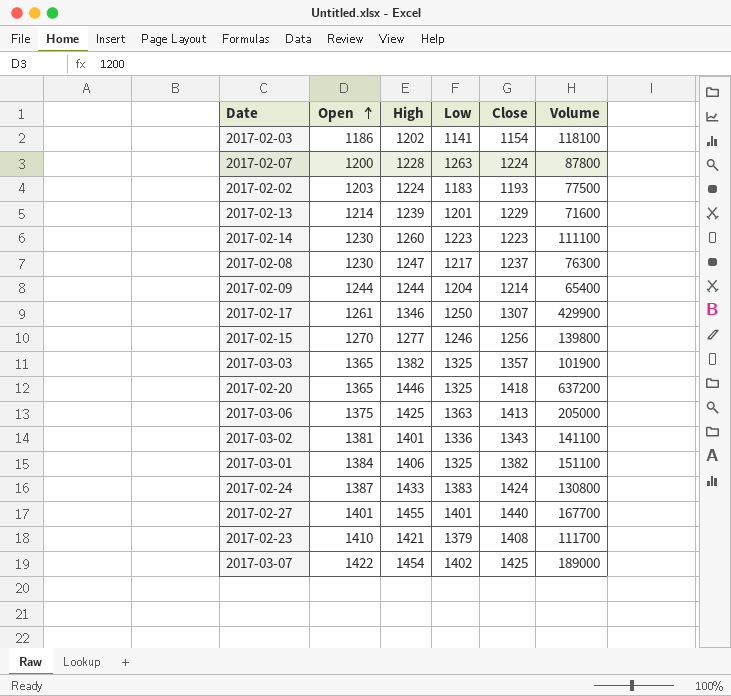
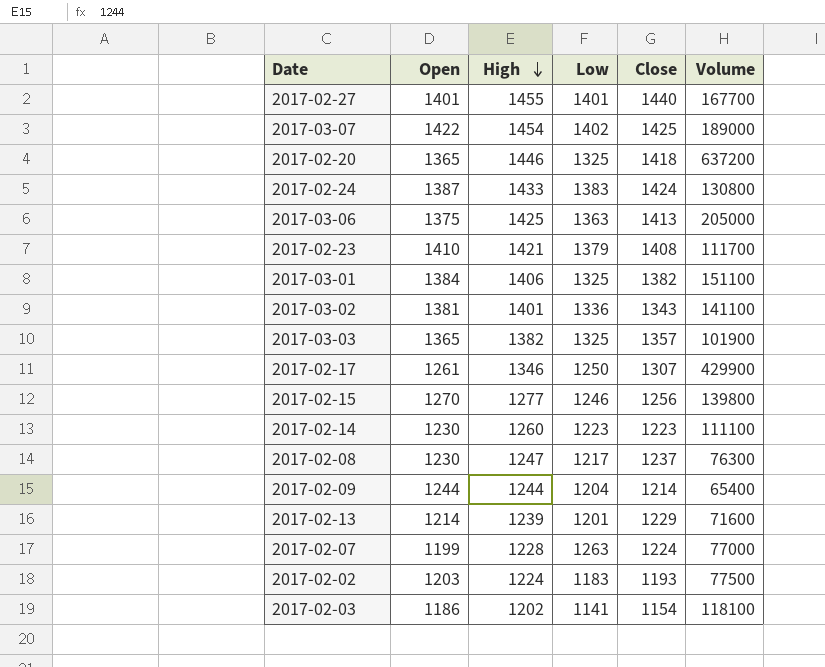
row order: Open ascending -> High descending
2017-02-07 | Open: 1200 -> 1199
2017-02-07 | Volume: 87800 -> 77000

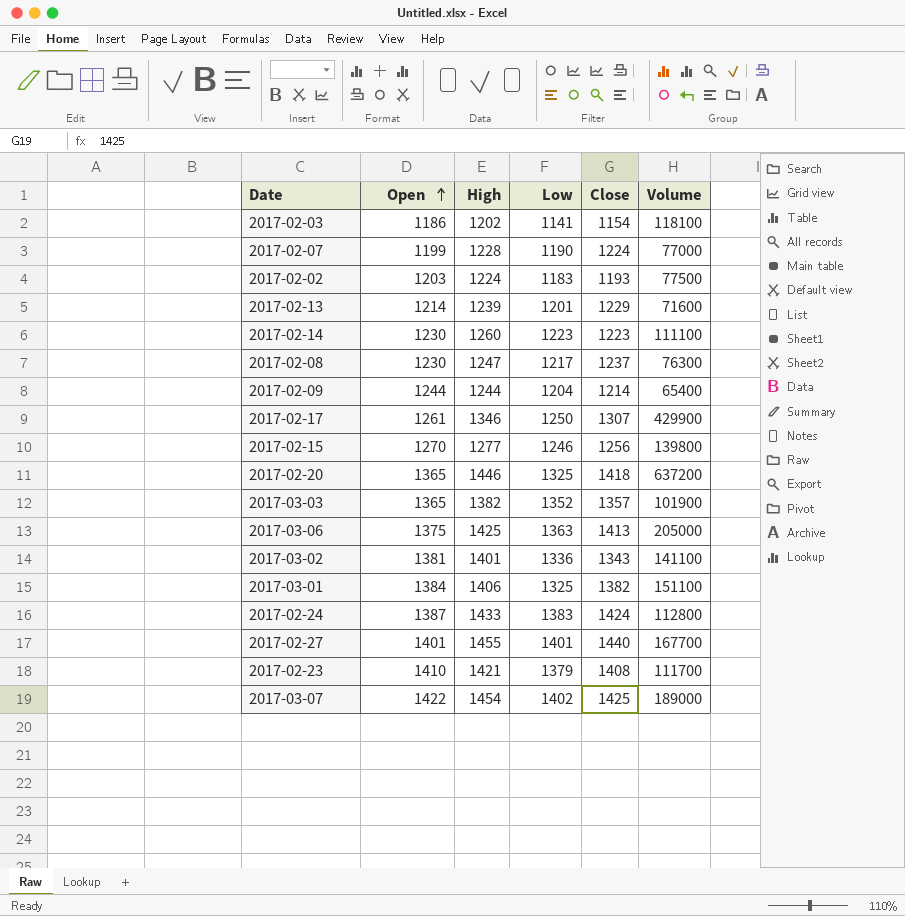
row order: High descending -> Open ascending
2017-02-07 | Low: 1263 -> 1190
2017-03-03 | Low: 1325 -> 1352
2017-02-24 | Volume: 130800 -> 112800

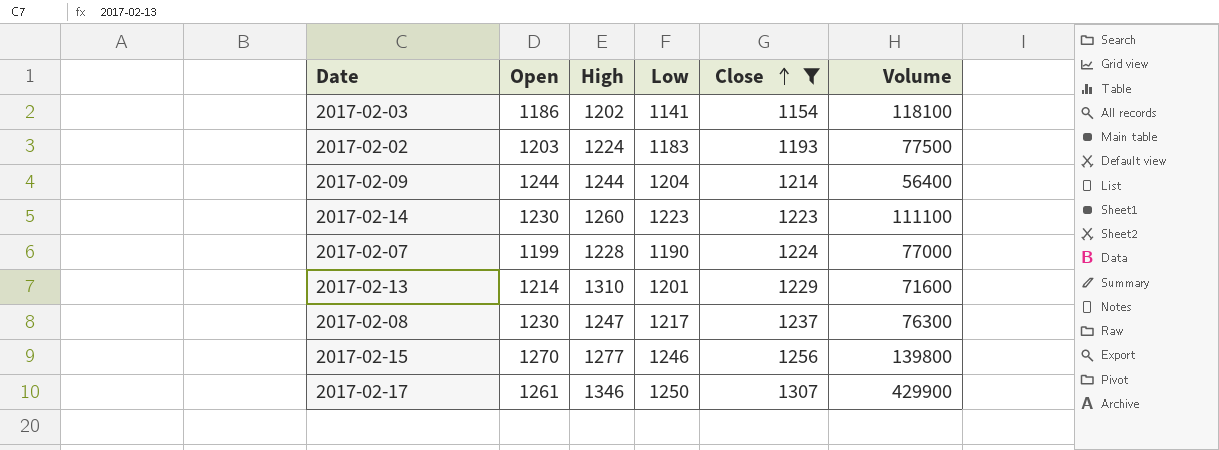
filter: none -> Close <= 1307
row order: Open ascending -> Close ascending
2017-02-09 | Volume: 65400 -> 56400
2017-02-13 | High: 1239 -> 1310

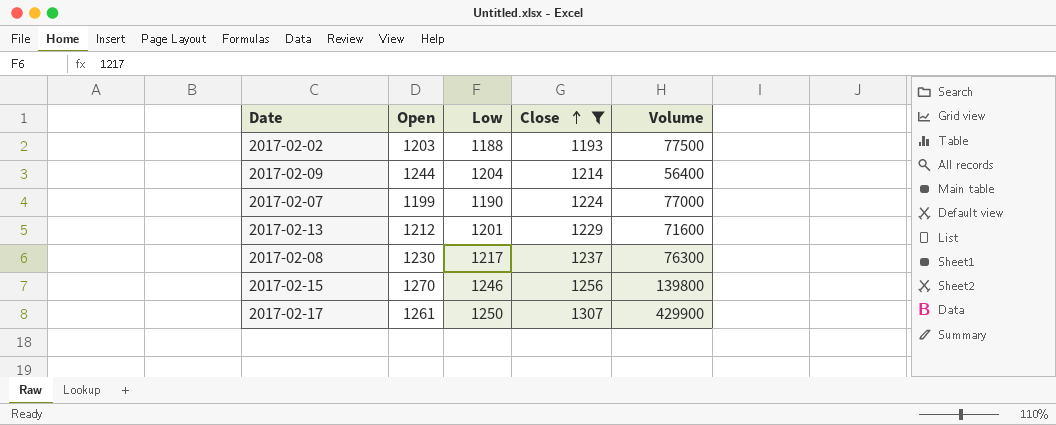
column High | position: 3 -> none
row 2017-02-03: 1186 | 1202 | 1141 | 1154 | 118100 -> none
row 2017-02-14: 1230 | 1260 | 1223 | 1223 | 111100 -> none
2017-02-02 | Low: 1183 -> 1188
2017-02-13 | Open: 1214 -> 1212

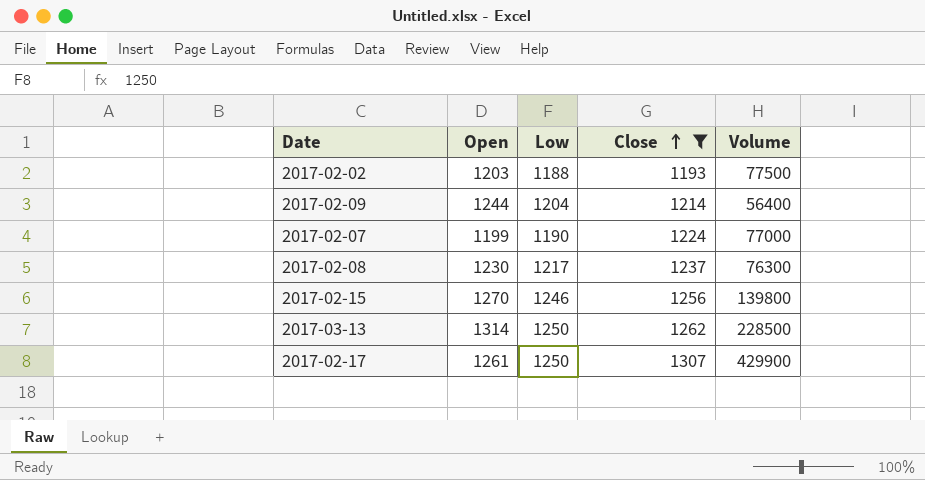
row 2017-02-13: 1212 | 1201 | 1229 | 71600 -> none
row 2017-03-13: none -> 1314 | 1250 | 1262 | 228500

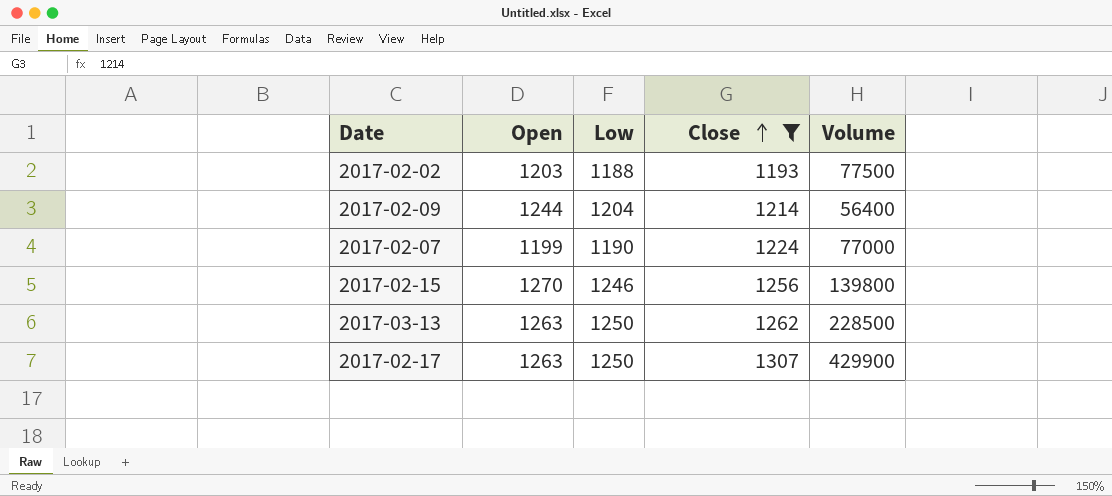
row 2017-02-08: 1230 | 1217 | 1237 | 76300 -> none
2017-03-13 | Open: 1314 -> 1263
2017-02-17 | Open: 1261 -> 1263

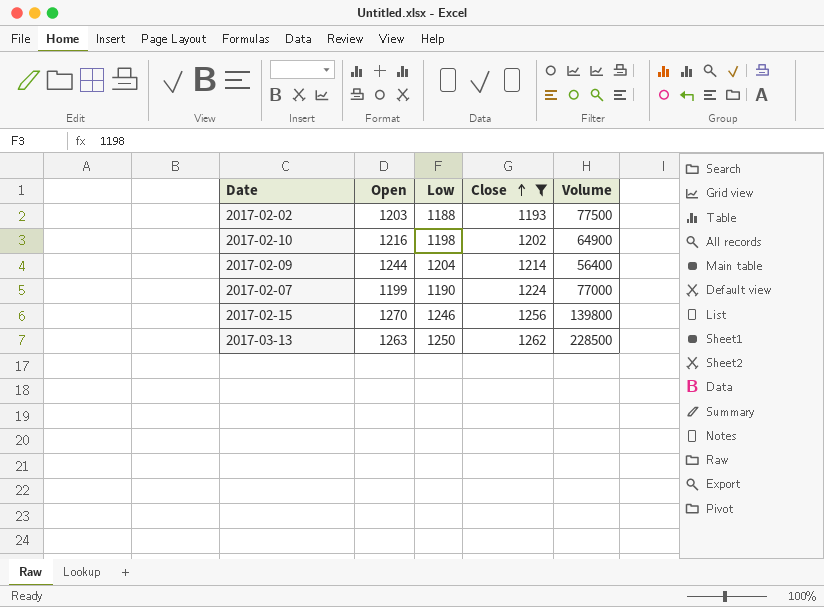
row 2017-02-17: 1263 | 1250 | 1307 | 429900 -> none
row 2017-02-10: none -> 1216 | 1198 | 1202 | 64900

